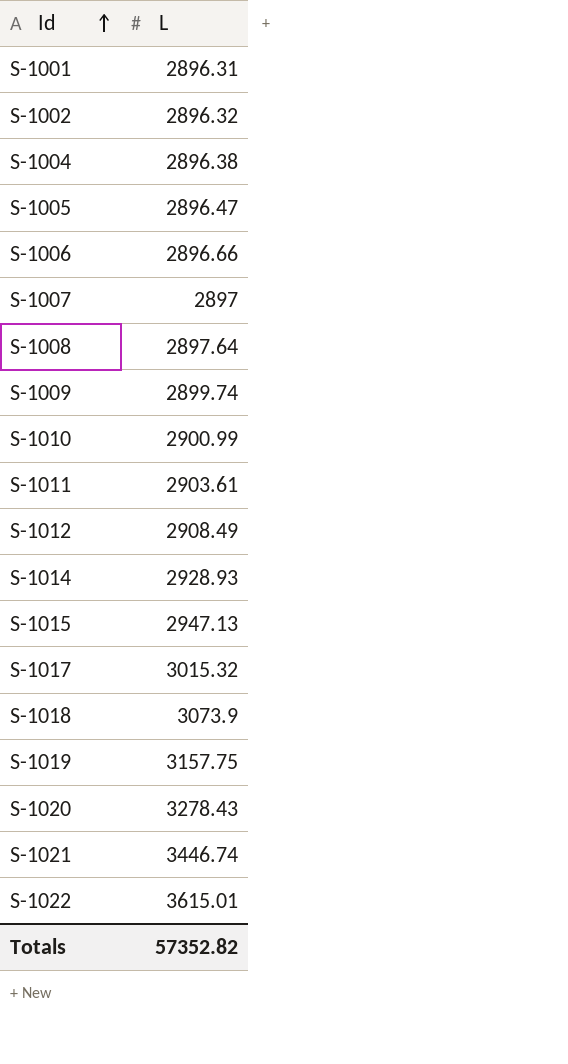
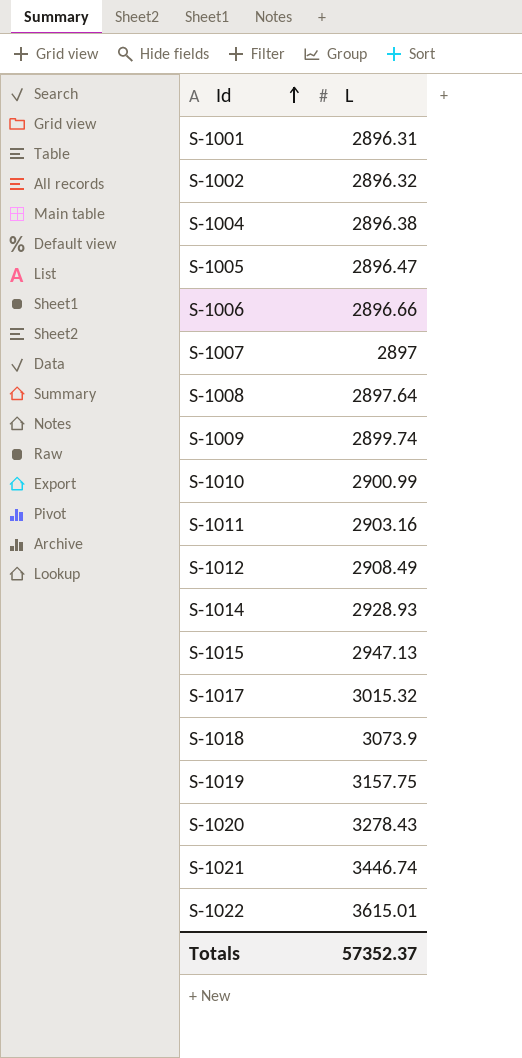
S-1011 | L: 2903.61 -> 2903.16
Totals | L: 57352.82 -> 57352.37

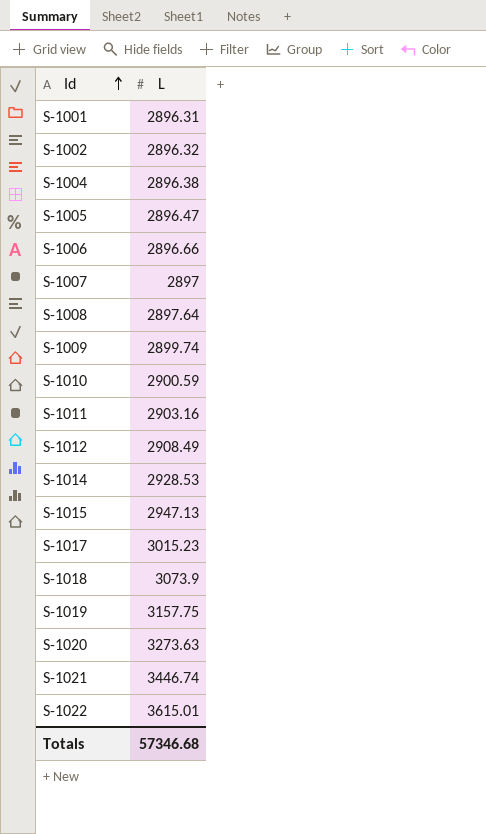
S-1010 | L: 2900.99 -> 2900.59
S-1014 | L: 2928.93 -> 2928.53
S-1017 | L: 3015.32 -> 3015.23
S-1020 | L: 3278.43 -> 3273.63
Totals | L: 57352.37 -> 57346.68

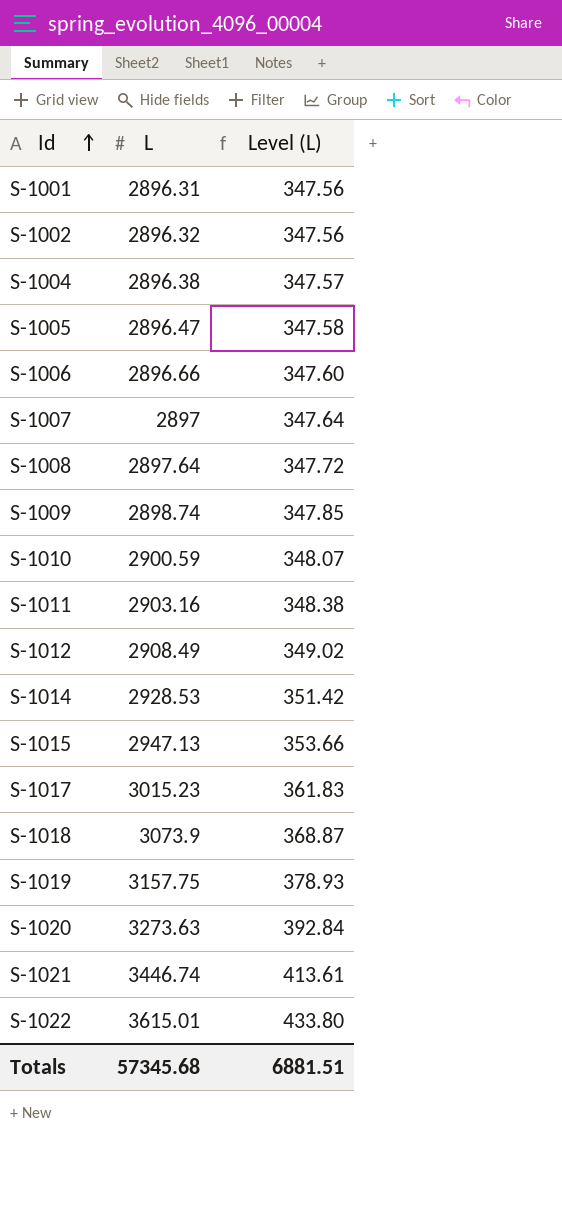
column Level (L) | formula: none -> [L] * 0.12
S-1009 | L: 2899.74 -> 2898.74
Totals | L: 57346.68 -> 57345.68

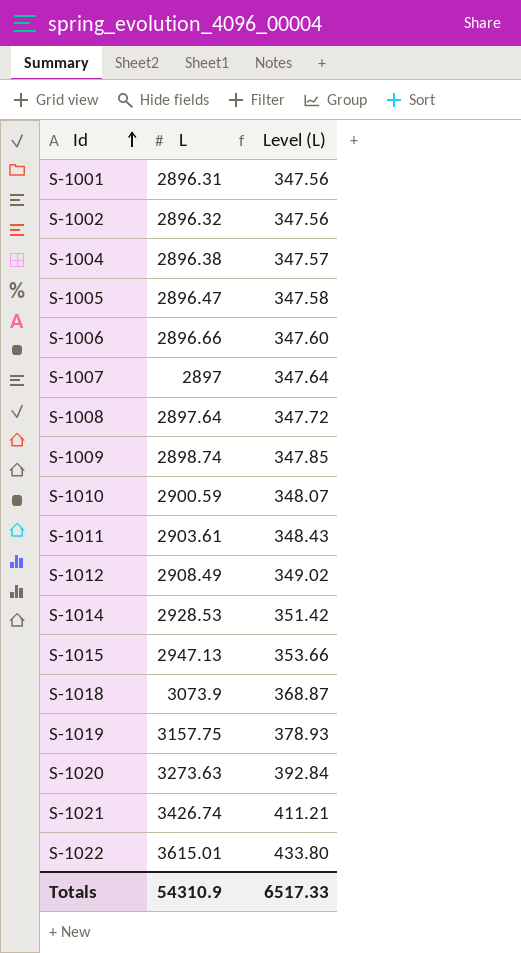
row S-1017: 3015.23 | 361.83 -> none
S-1011 | L: 2903.16 -> 2903.61
S-1011 | Level (L): 348.38 -> 348.43
S-1021 | L: 3446.74 -> 3426.74
S-1021 | Level (L): 413.61 -> 411.21
Totals | L: 57345.68 -> 54310.9
Totals | Level (L): 6881.51 -> 6517.33

